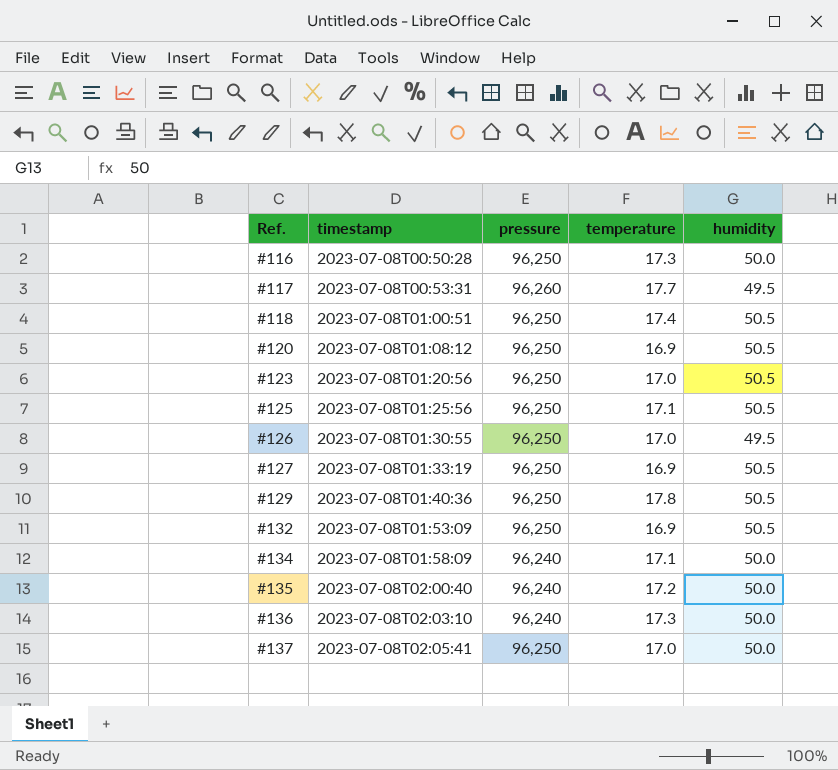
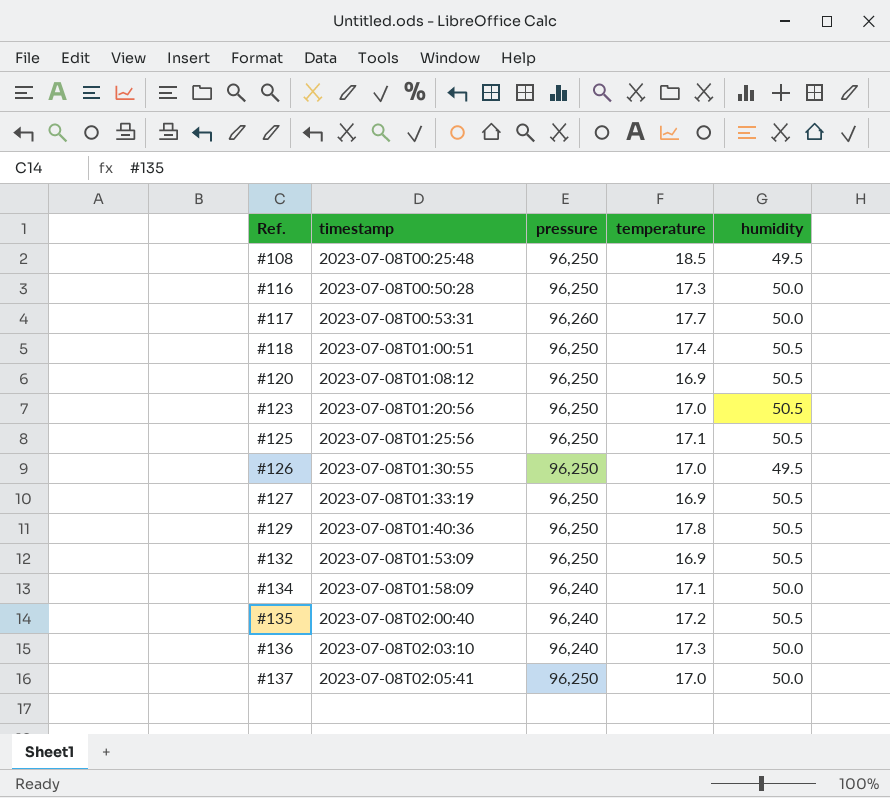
row #108: none -> 2023-07-08T00:25:48 | 96,250 | 18.5 | 49.5
#117 | humidity: 49.5 -> 50.0
#135 | humidity: 50.0 -> 50.5

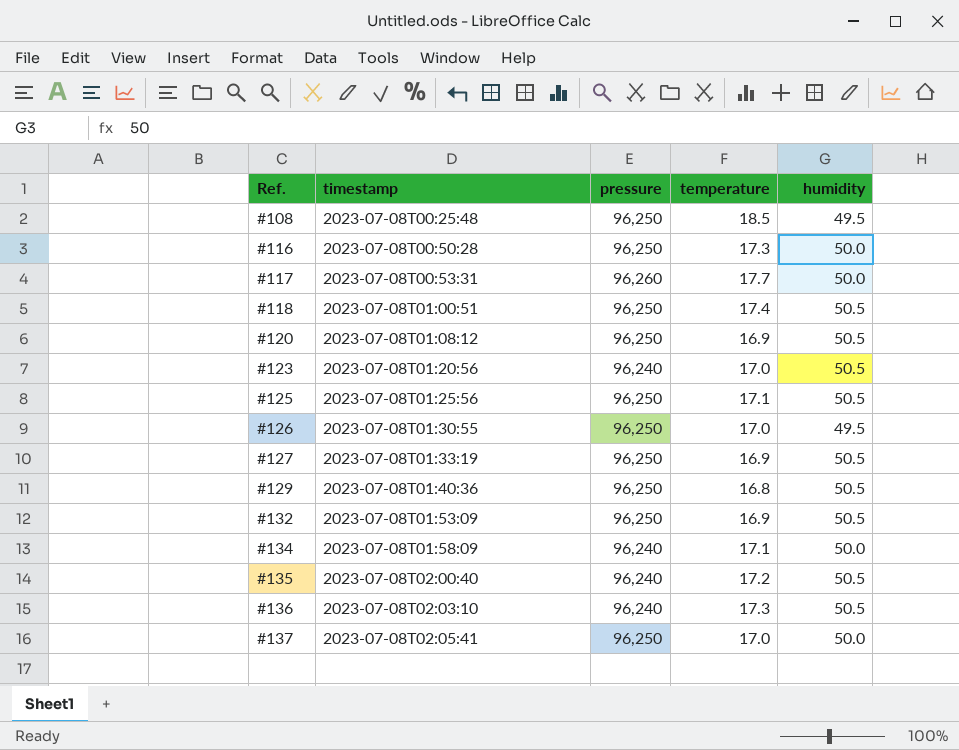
#123 | pressure: 96,250 -> 96,240
#129 | temperature: 17.8 -> 16.8
#136 | humidity: 50.0 -> 50.5

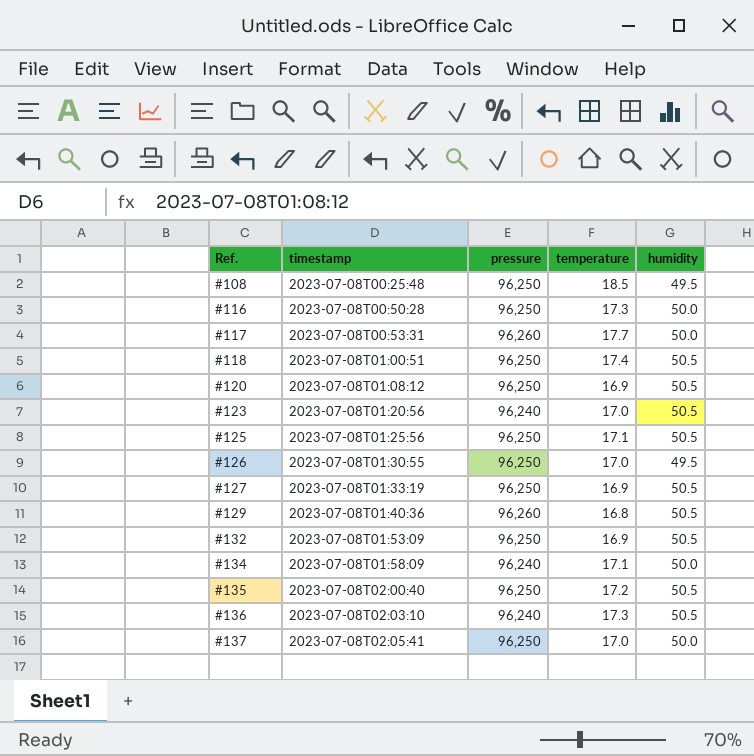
#129 | pressure: 96,250 -> 96,260
#135 | pressure: 96,240 -> 96,250

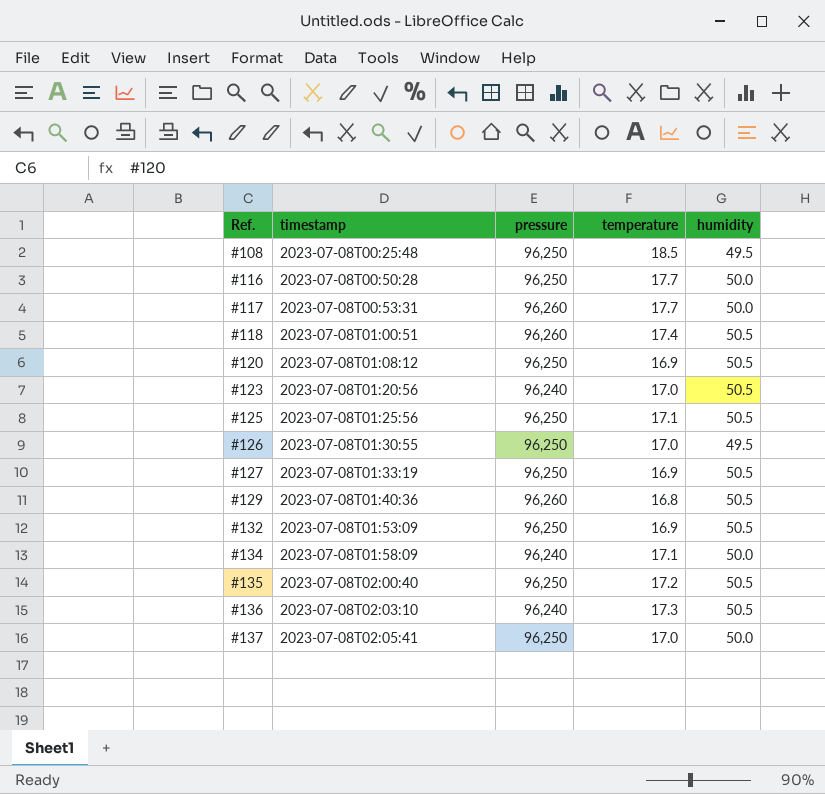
#116 | temperature: 17.3 -> 17.7
#118 | pressure: 96,250 -> 96,260

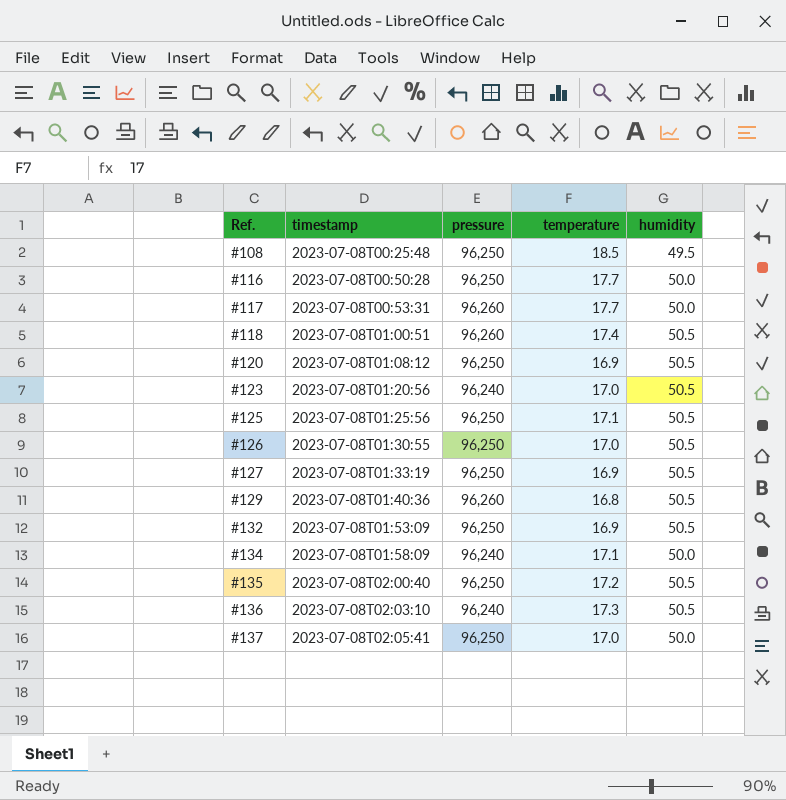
#126 | humidity: 49.5 -> 50.5

